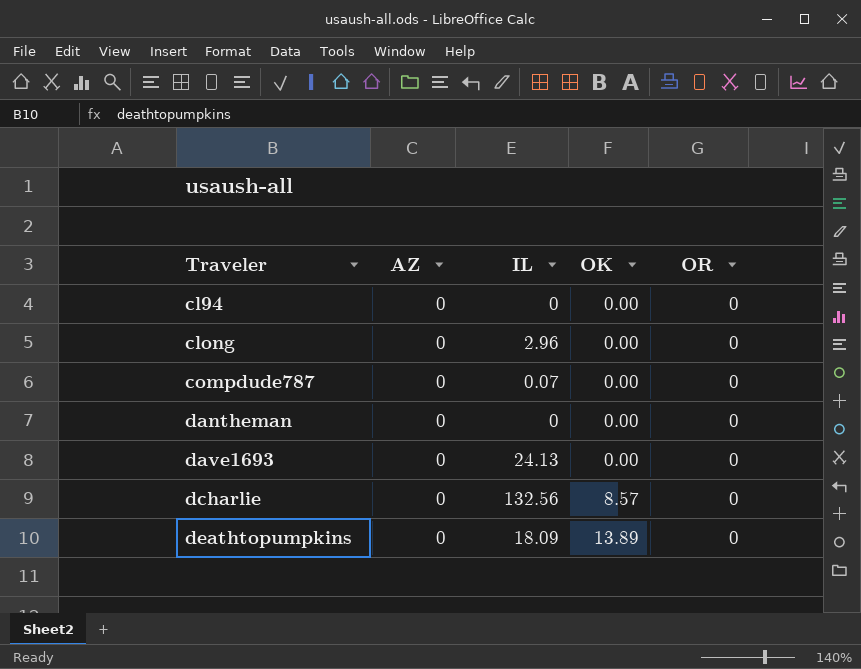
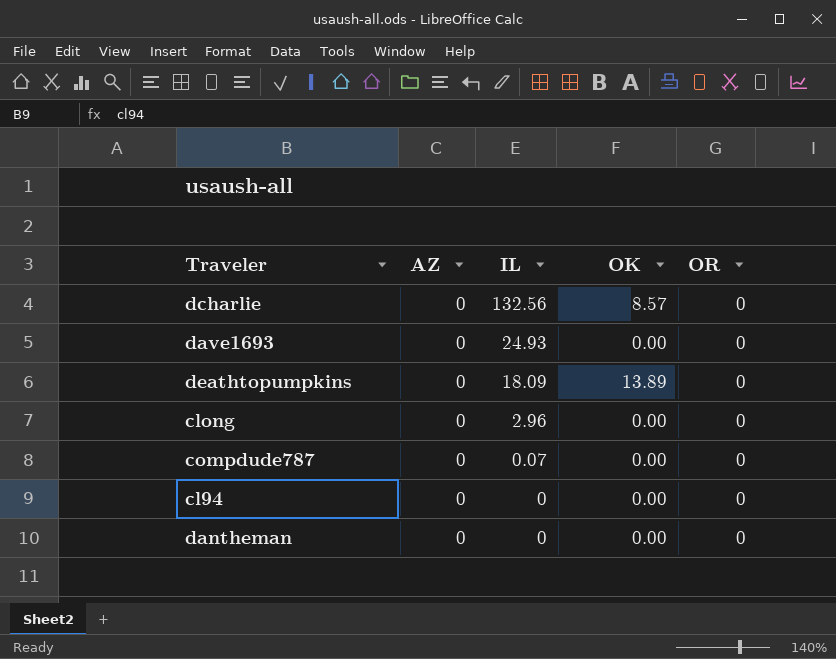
row order: Traveler ascending -> IL descending
dave1693 | IL: 24.13 -> 24.93

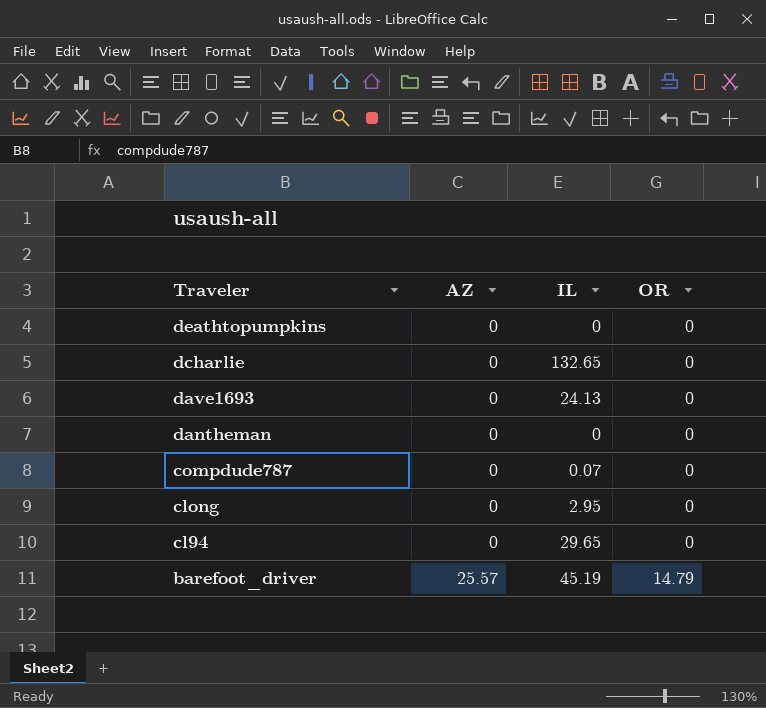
row order: IL descending -> Traveler descending
column OK | position: 4 -> none
deathtopumpkins | IL: 18.09 -> 0
dcharlie | IL: 132.56 -> 132.65
dave1693 | IL: 24.93 -> 24.13
clong | IL: 2.96 -> 2.95
cl94 | IL: 0 -> 29.65
row barefoot_driver: none -> 25.57 | 45.19 | 14.79

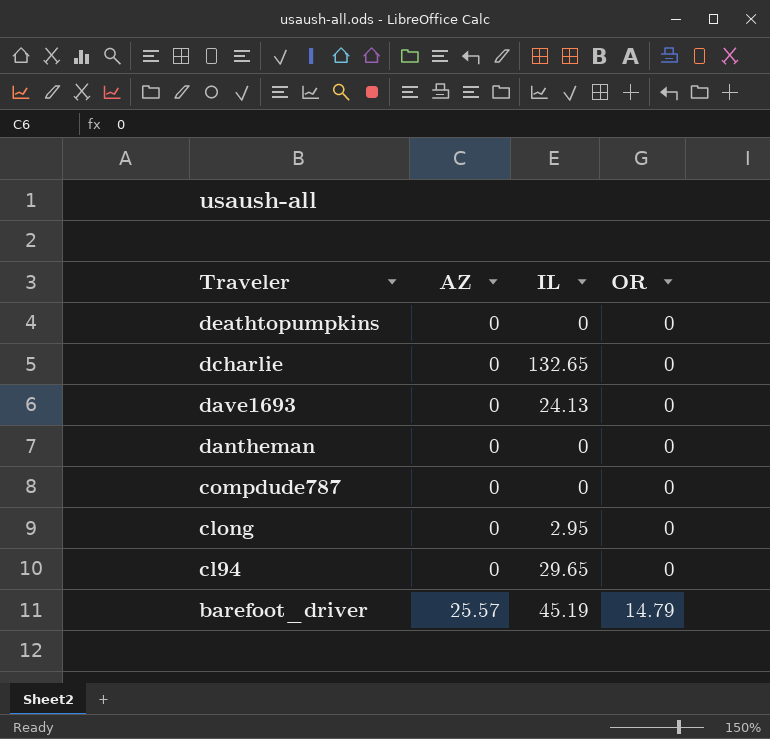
compdude787 | IL: 0.07 -> 0

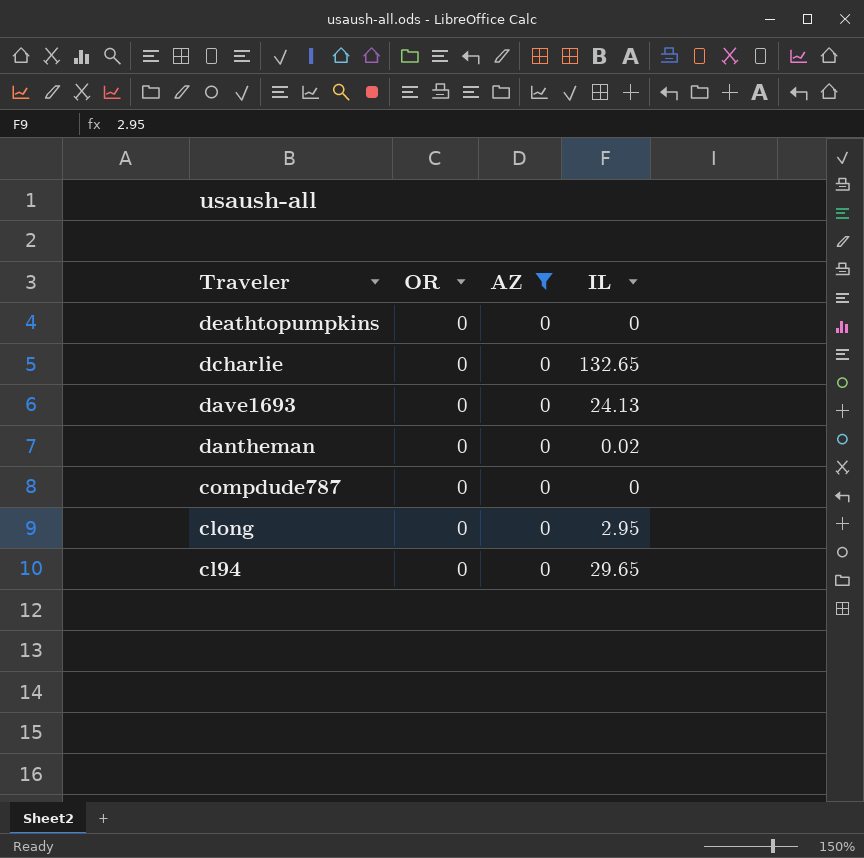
filter: none -> AZ = 0
column OR | position: 4 -> 2
dantheman | IL: 0 -> 0.02

